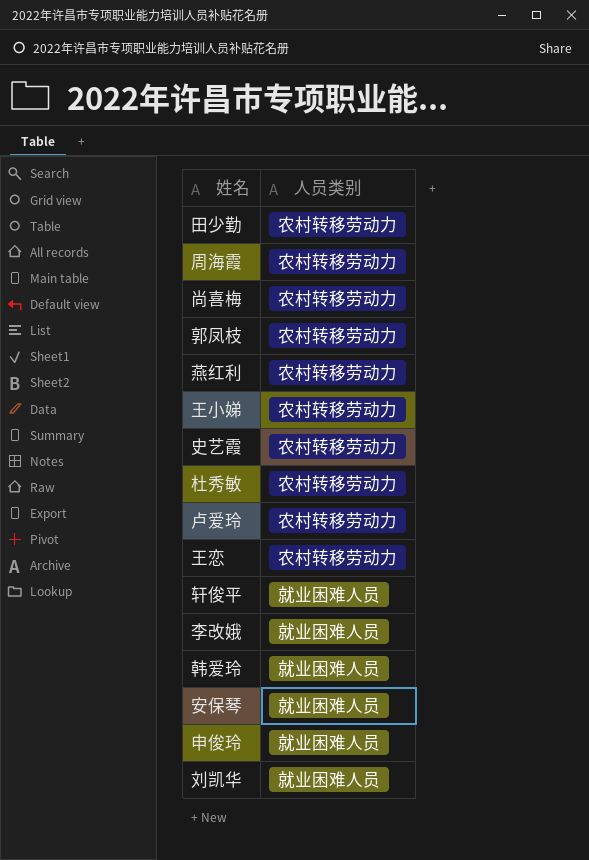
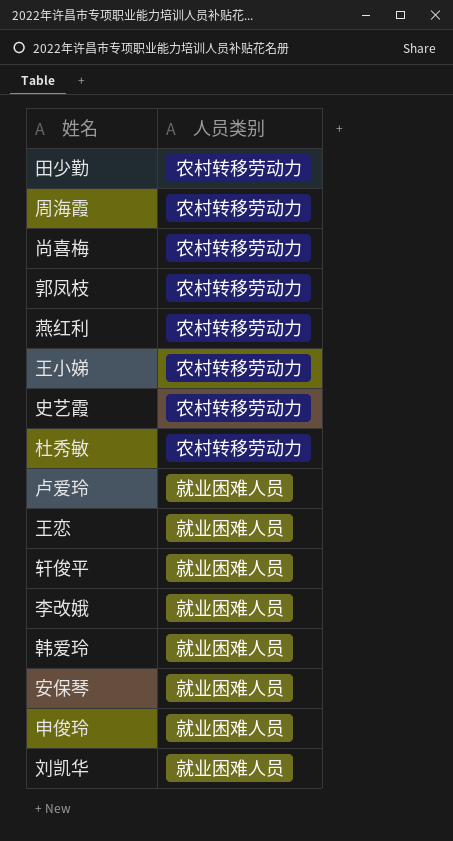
卢爱玲 | 人员类别: 农村转移劳动力 -> 就业困难人员
王恋 | 人员类别: 农村转移劳动力 -> 就业困难人员

